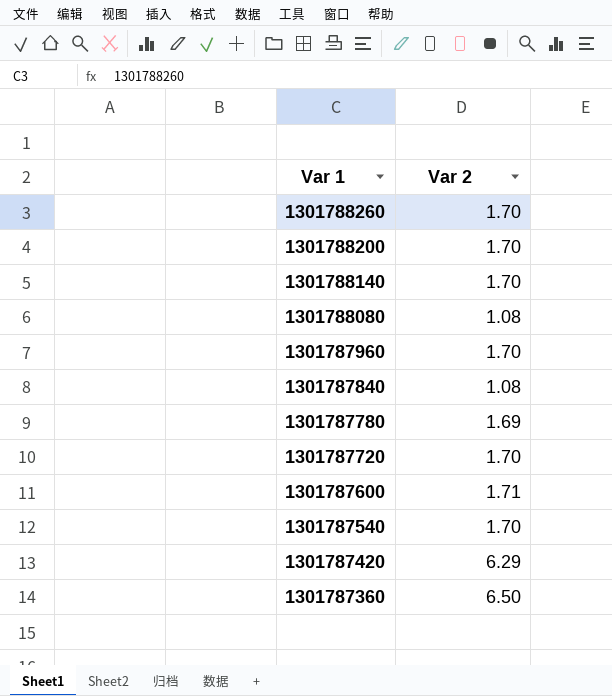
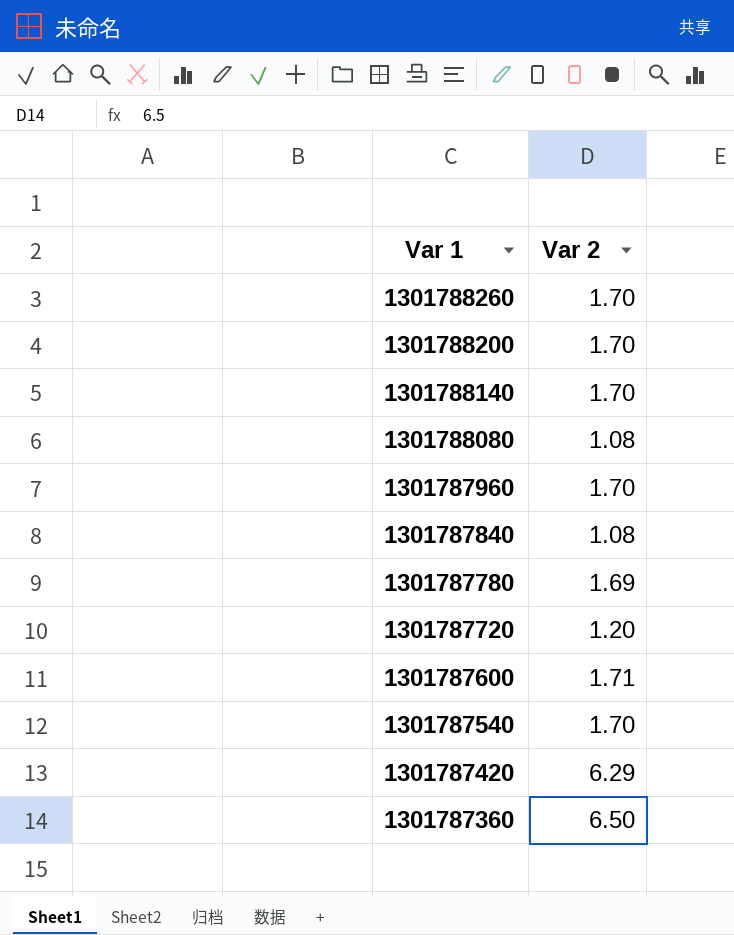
1301787720 | Var 2: 1.70 -> 1.20

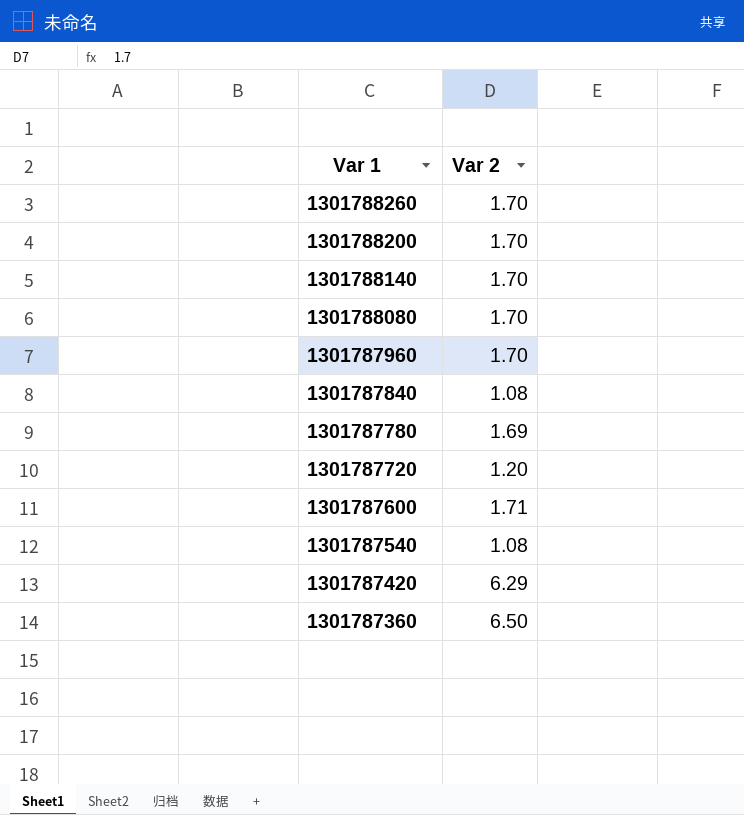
1301788080 | Var 2: 1.08 -> 1.70
1301787540 | Var 2: 1.70 -> 1.08

